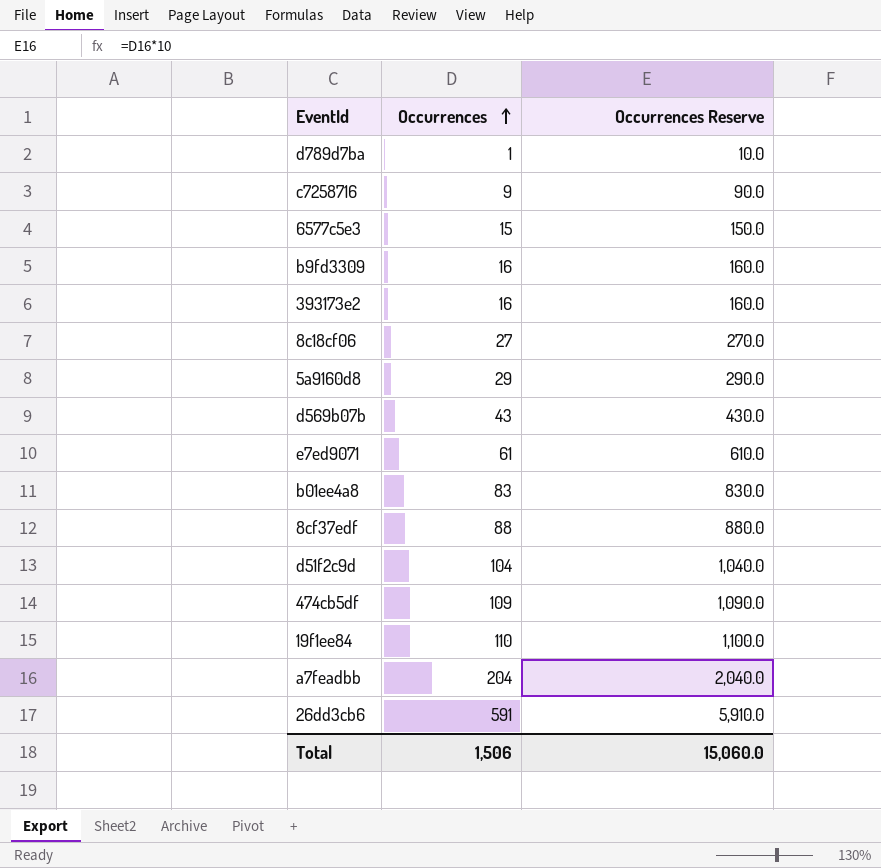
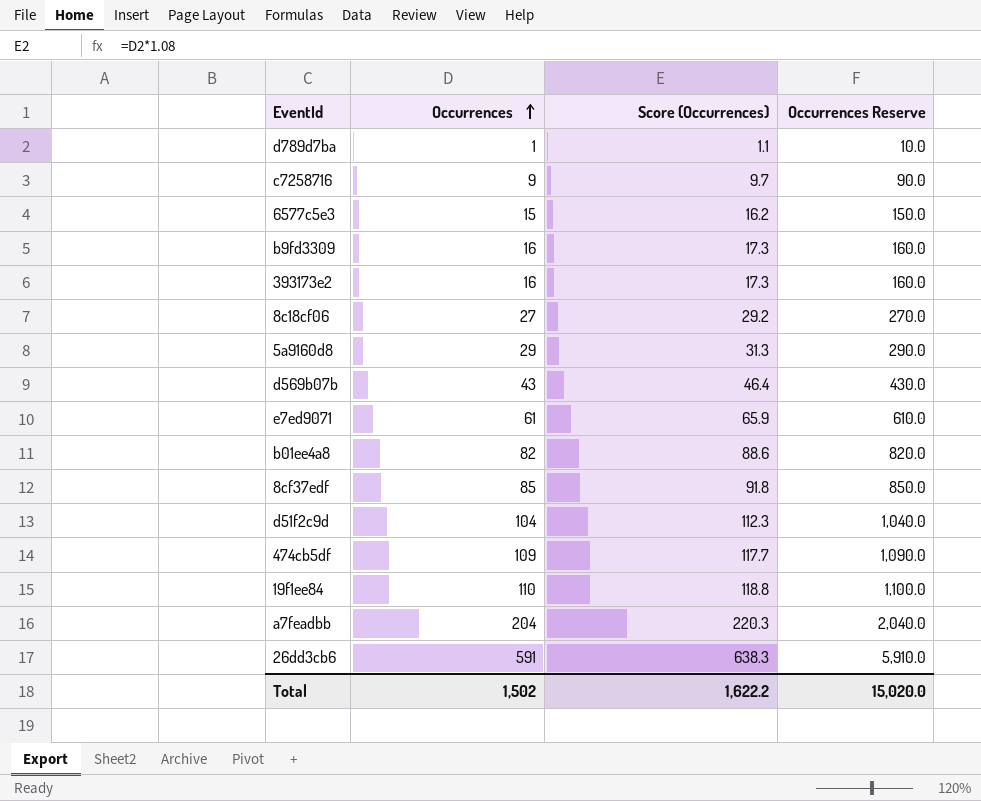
column Score (Occurrences) | formula: none -> [Occurrences] * 1.08
b01ee4a8 | Occurrences: 83 -> 82
b01ee4a8 | Occurrences Reserve: 830.0 -> 820.0
8cf37edf | Occurrences: 88 -> 85
8cf37edf | Occurrences Reserve: 880.0 -> 850.0
Total | Occurrences: 1,506 -> 1,502
Total | Occurrences Reserve: 15,060.0 -> 15,020.0

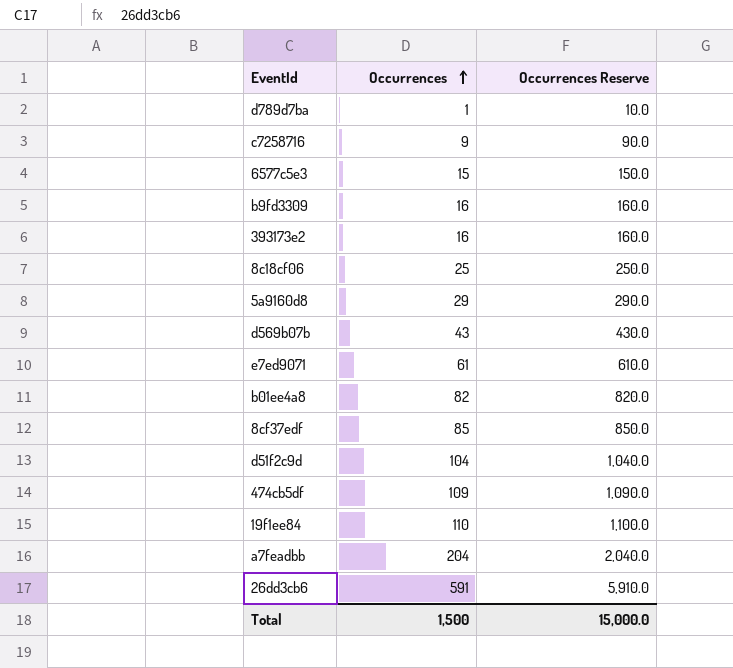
column Score (Occurrences) | formula: [Occurrences] * 1.08 -> none
8c18cf06 | Occurrences: 27 -> 25
8c18cf06 | Occurrences Reserve: 270.0 -> 250.0
Total | Occurrences: 1,502 -> 1,500
Total | Occurrences Reserve: 15,020.0 -> 15,000.0

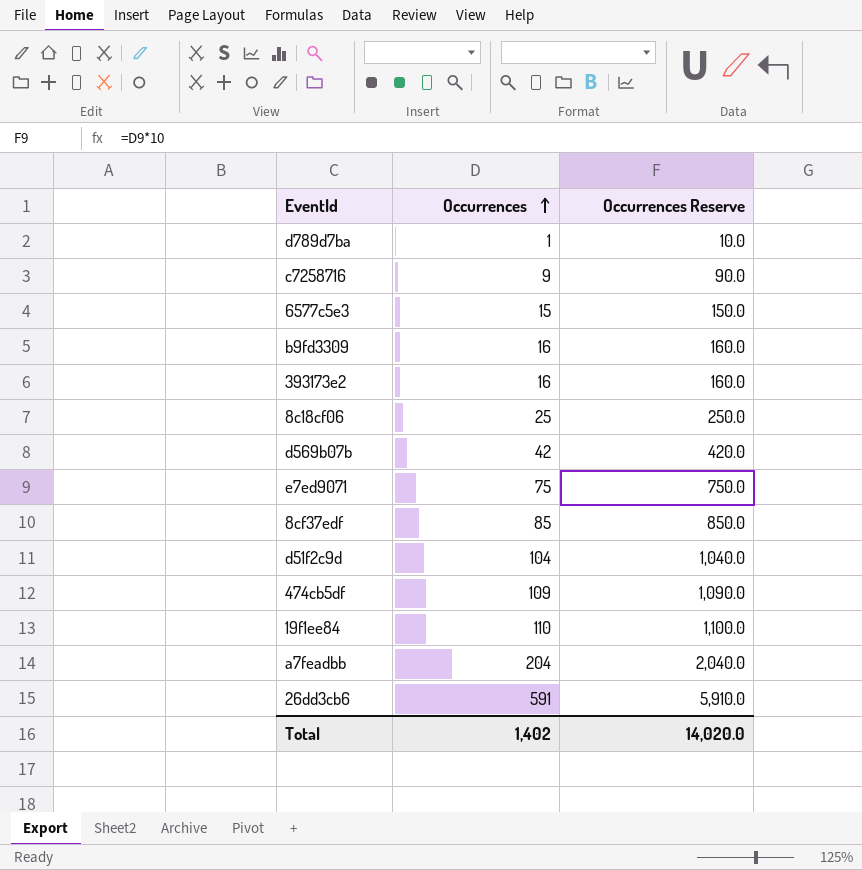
row 5a9160d8: 29 | 290.0 -> none
row b01ee4a8: 82 | 820.0 -> none
d569b07b | Occurrences: 43 -> 42
d569b07b | Occurrences Reserve: 430.0 -> 420.0
e7ed9071 | Occurrences: 61 -> 75
e7ed9071 | Occurrences Reserve: 610.0 -> 750.0
Total | Occurrences: 1,500 -> 1,402
Total | Occurrences Reserve: 15,000.0 -> 14,020.0

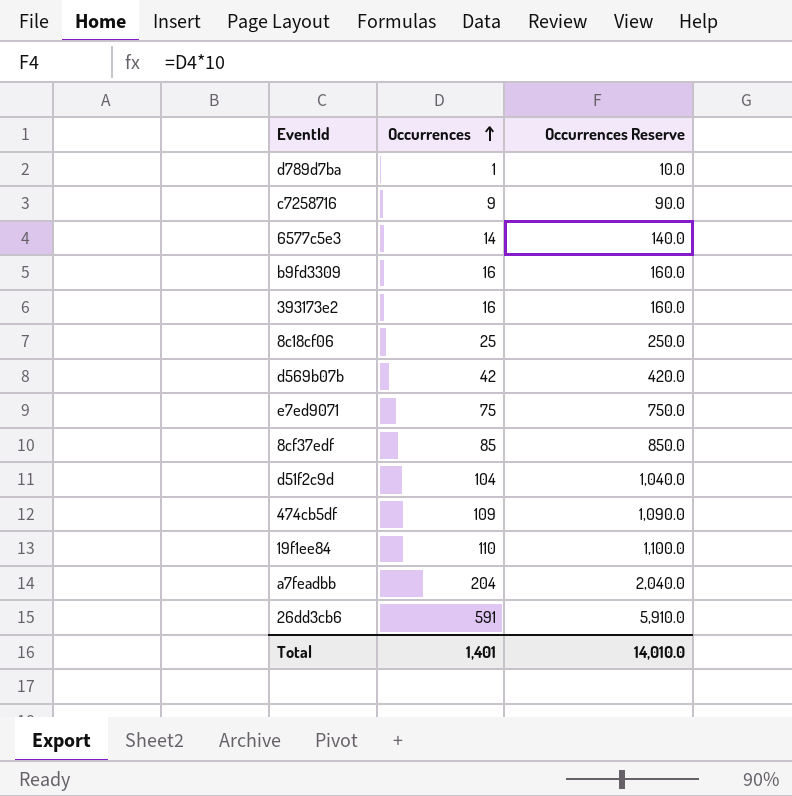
6577c5e3 | Occurrences: 15 -> 14
6577c5e3 | Occurrences Reserve: 150.0 -> 140.0
Total | Occurrences: 1,402 -> 1,401
Total | Occurrences Reserve: 14,020.0 -> 14,010.0

